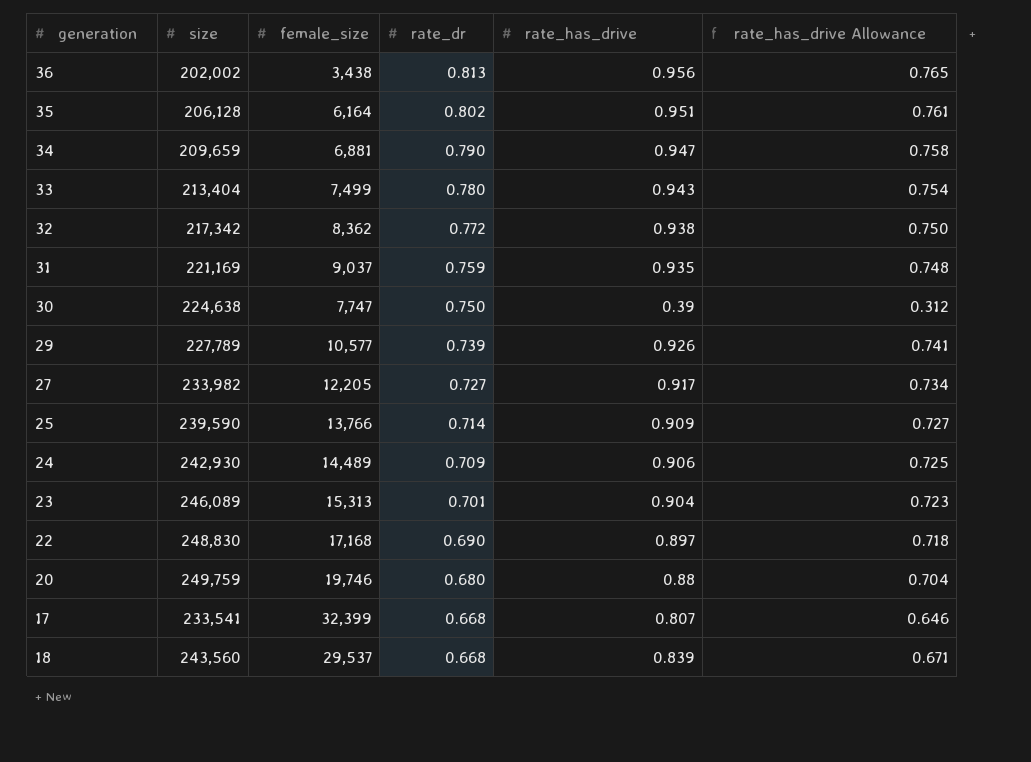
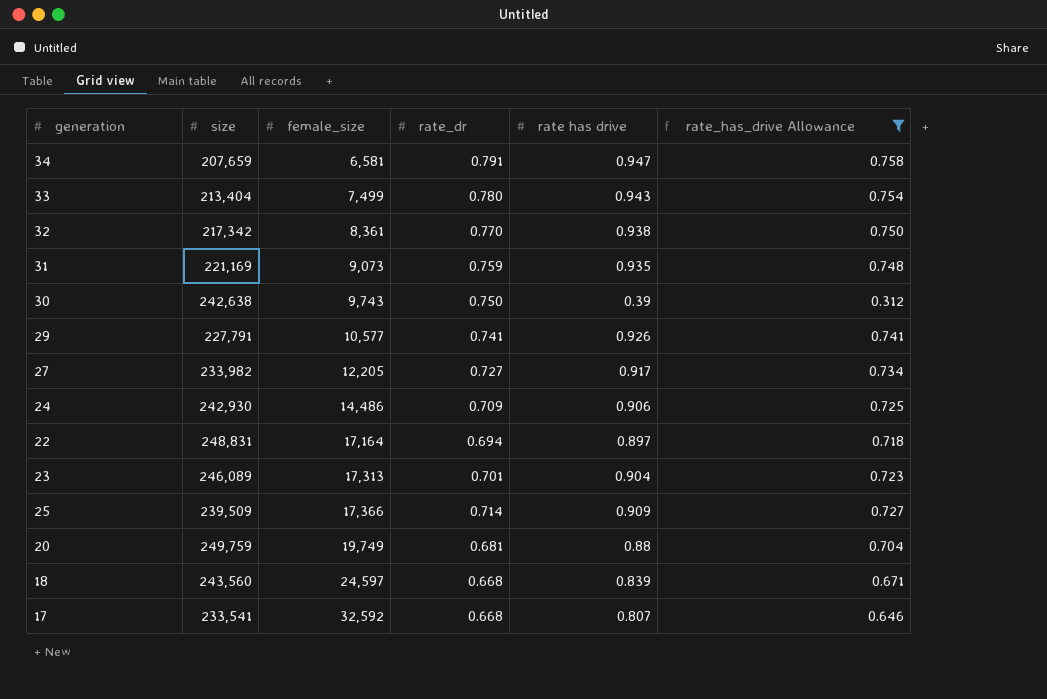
filter: none -> rate_has_drive Allowance <= 0.758
row order: rate_dr descending -> female_size ascending
column name: rate_has_drive -> rate has drive
34 | size: 209,659 -> 207,659
34 | female_size: 6,881 -> 6,581
34 | rate_dr: 0.790 -> 0.791
32 | female_size: 8,362 -> 8,361
32 | rate_dr: 0.772 -> 0.770
31 | female_size: 9,037 -> 9,073
30 | size: 224,638 -> 242,638
30 | female_size: 7,747 -> 9,743
29 | size: 227,789 -> 227,791
29 | rate_dr: 0.739 -> 0.741
24 | female_size: 14,489 -> 14,486
22 | size: 248,830 -> 248,831
22 | female_size: 17,168 -> 17,164
22 | rate_dr: 0.690 -> 0.694
23 | female_size: 15,313 -> 17,313
25 | size: 239,590 -> 239,509
25 | female_size: 13,766 -> 17,366
20 | female_size: 19,746 -> 19,749
20 | rate_dr: 0.680 -> 0.681
18 | female_size: 29,537 -> 24,597
17 | female_size: 32,399 -> 32,592

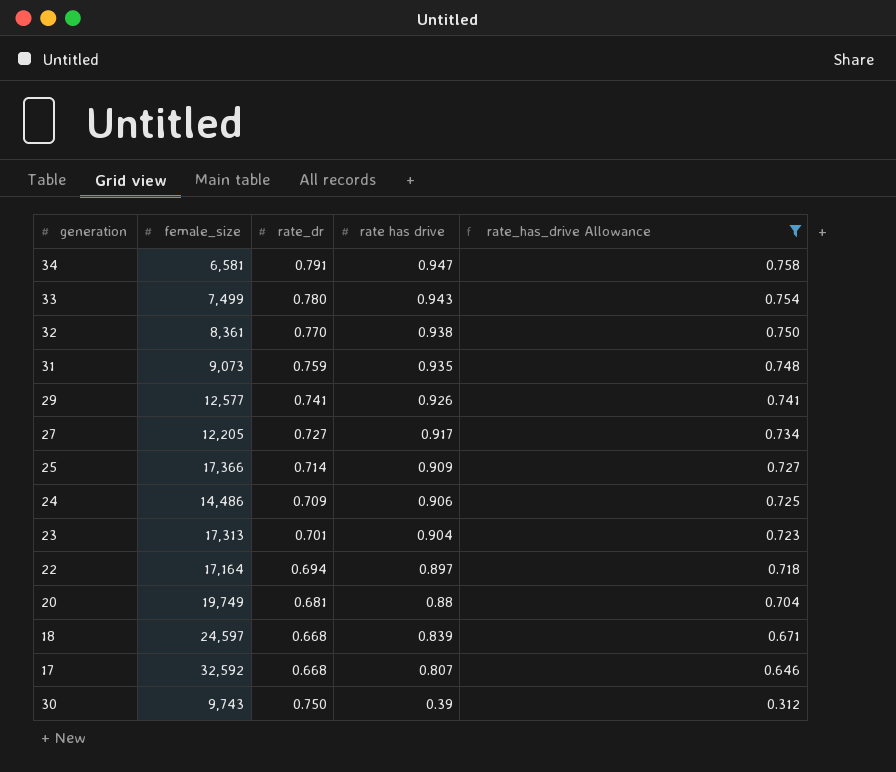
row order: female_size ascending -> rate has drive descending
column size | position: 2 -> none
29 | female_size: 10,577 -> 12,577

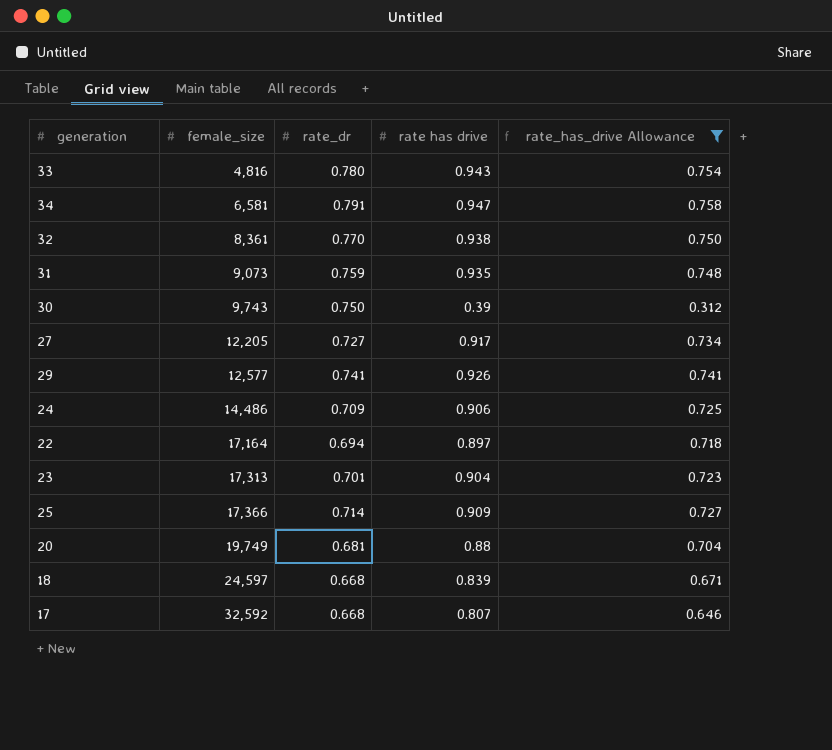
row order: rate has drive descending -> female_size ascending
33 | female_size: 7,499 -> 4,816

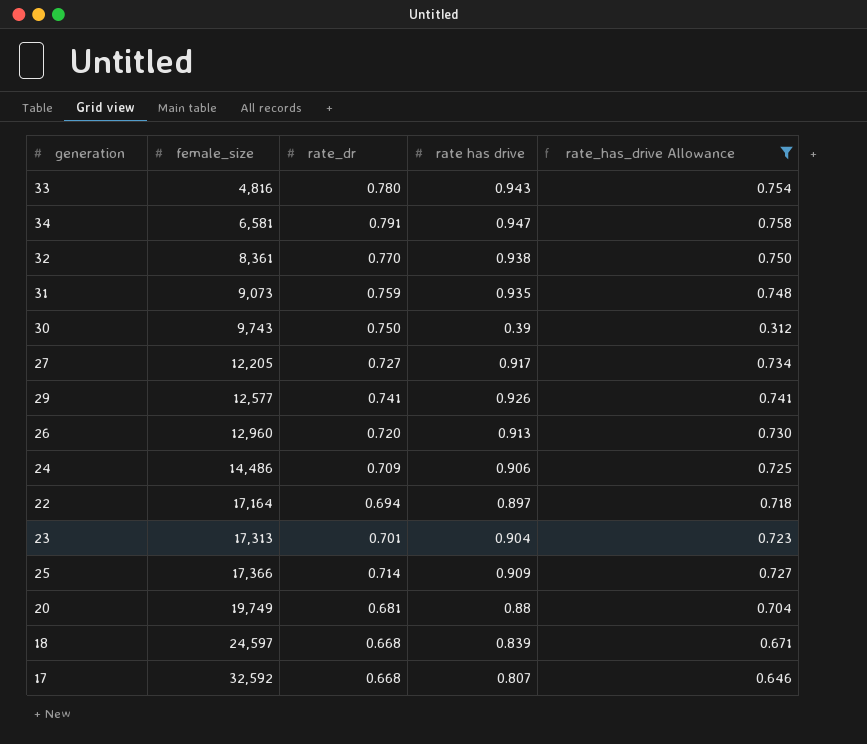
row 26: none -> 12,960 | 0.720 | 0.913 | 0.730

